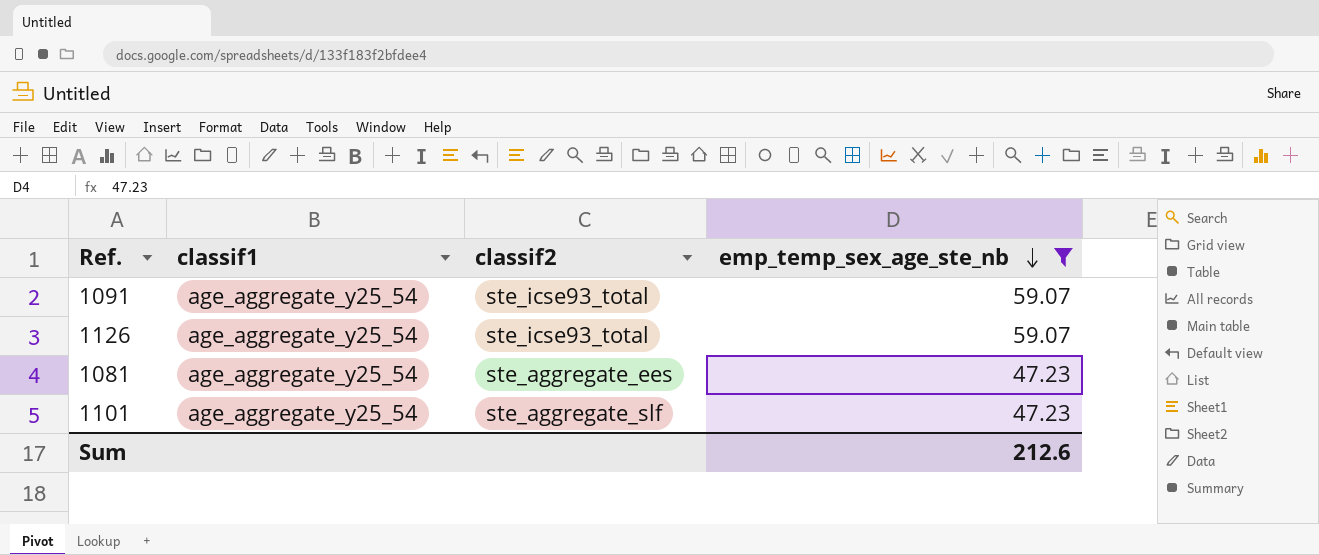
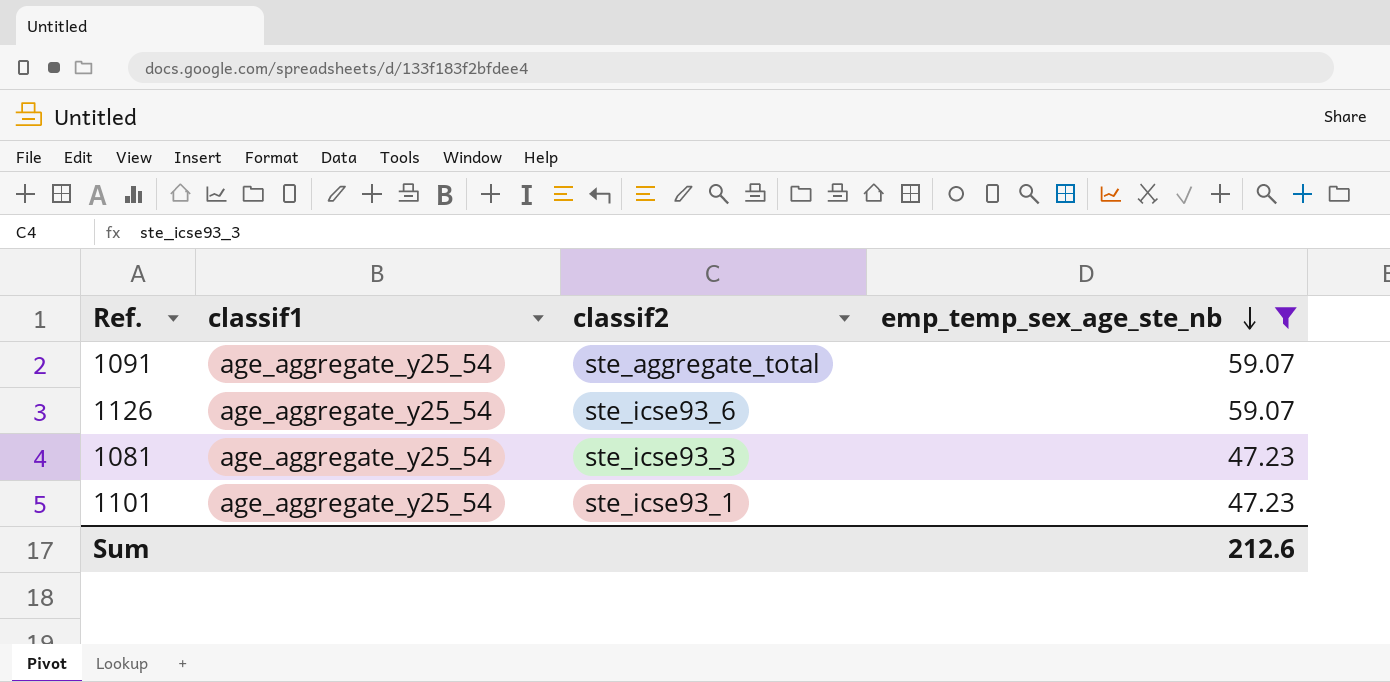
1091 | classif2: ste_icse93_total -> ste_aggregate_total
1126 | classif2: ste_icse93_total -> ste_icse93_6
1081 | classif2: ste_aggregate_ees -> ste_icse93_3
1101 | classif2: ste_aggregate_slf -> ste_icse93_1

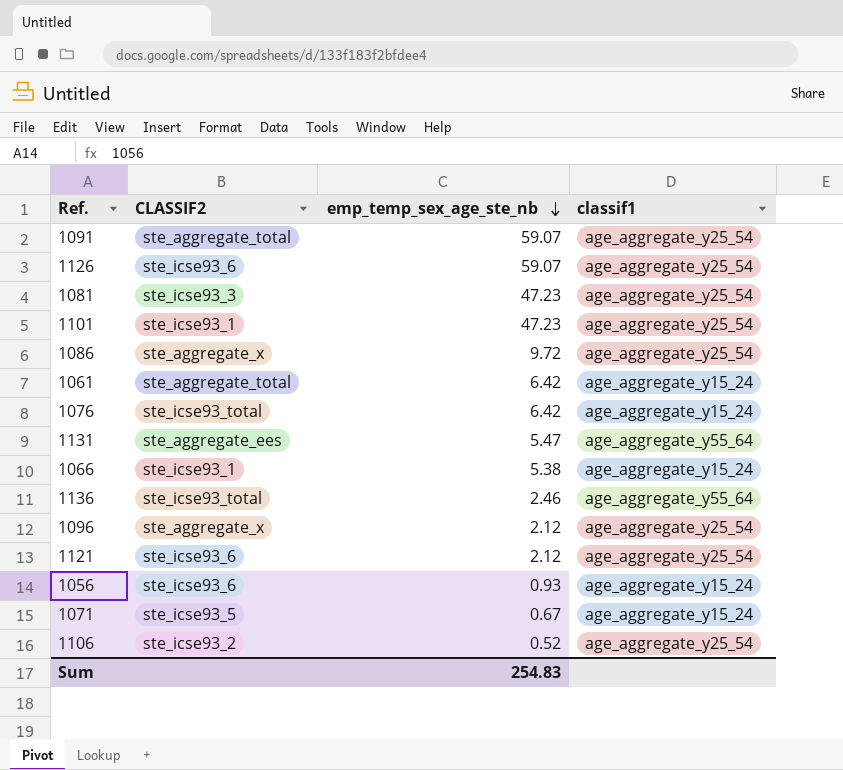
filter: emp_temp_sex_age_ste_nb >= 47.23 -> none
column name: classif2 -> CLASSIF2
column classif1 | position: 2 -> 4
Sum | emp_temp_sex_age_ste_nb: 212.6 -> 254.83

